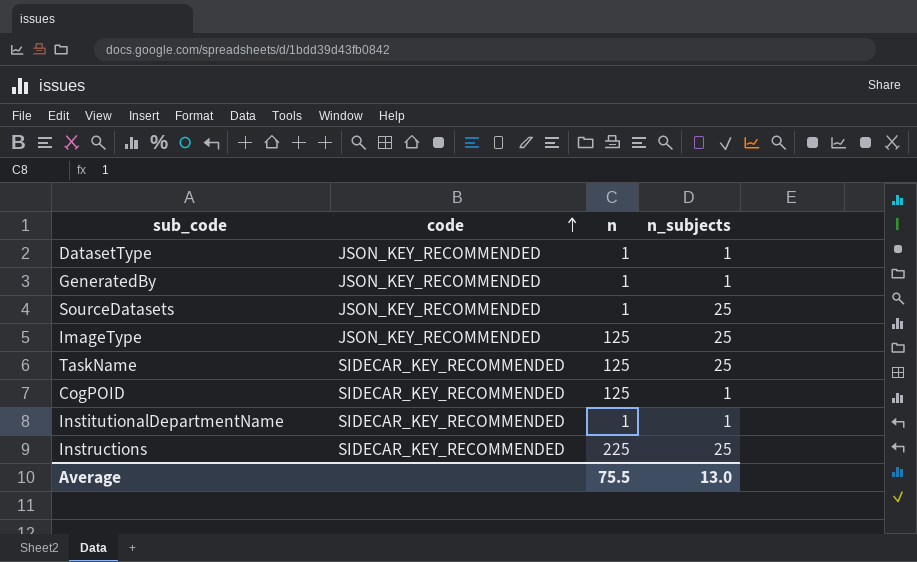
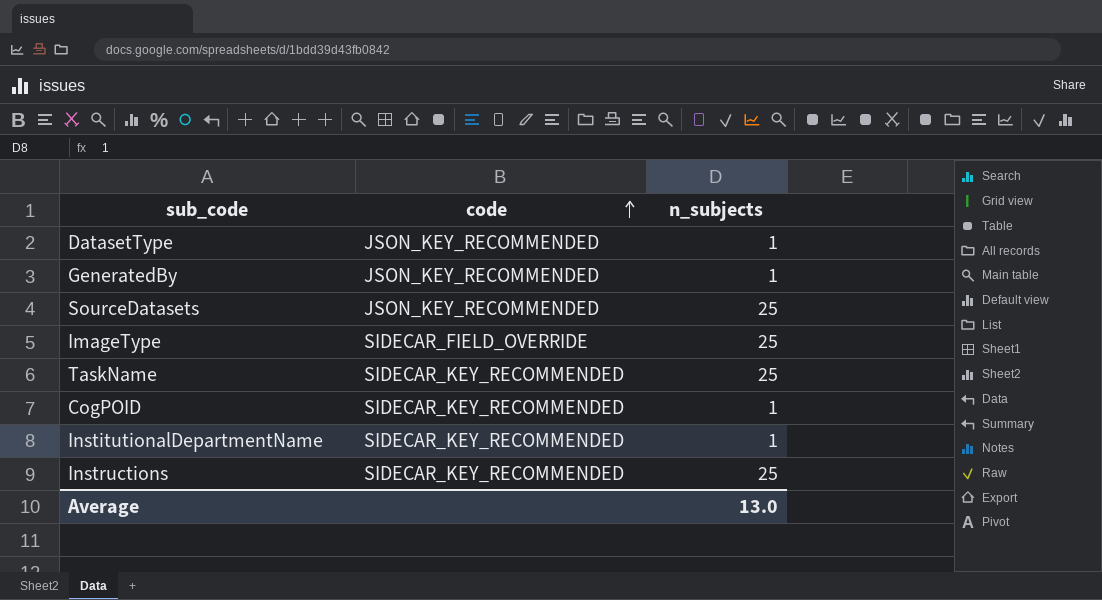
column n | position: 3 -> none
ImageType | code: JSON_KEY_RECOMMENDED -> SIDECAR_FIELD_OVERRIDE

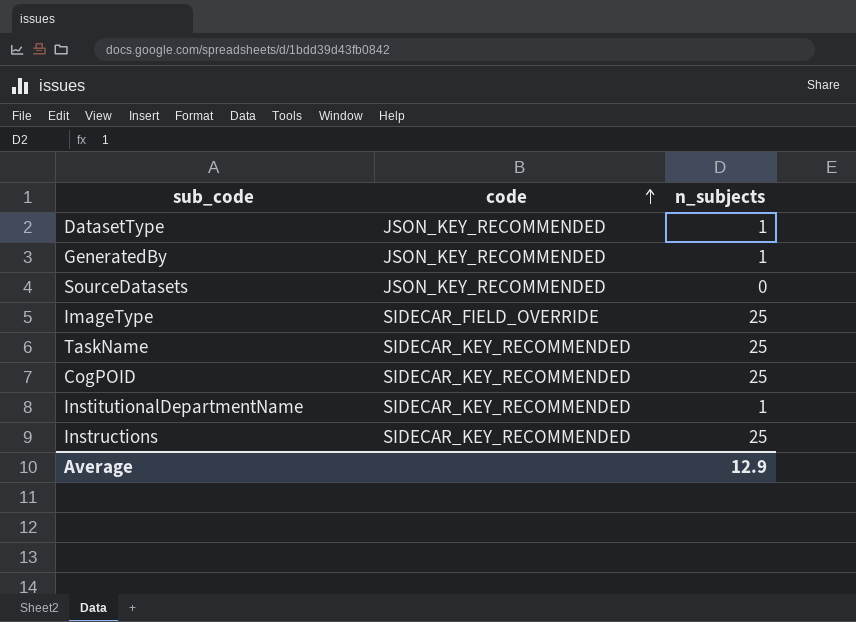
SourceDatasets | n_subjects: 25 -> 0
CogPOID | n_subjects: 1 -> 25
Average | n_subjects: 13.0 -> 12.9

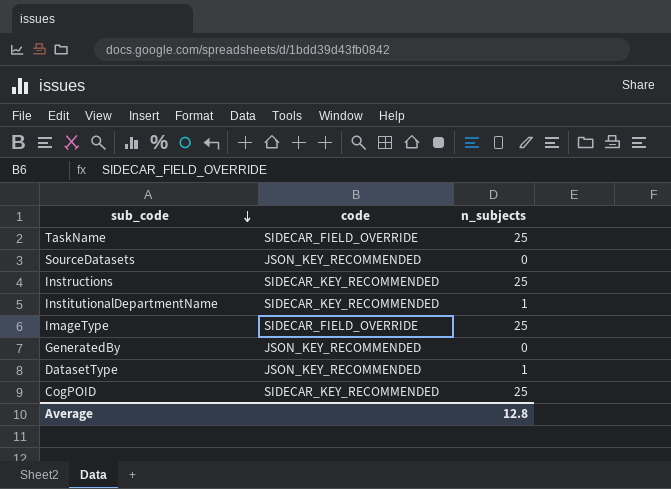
row order: code ascending -> sub_code descending
TaskName | code: SIDECAR_KEY_RECOMMENDED -> SIDECAR_FIELD_OVERRIDE
GeneratedBy | n_subjects: 1 -> 0
Average | n_subjects: 12.9 -> 12.8

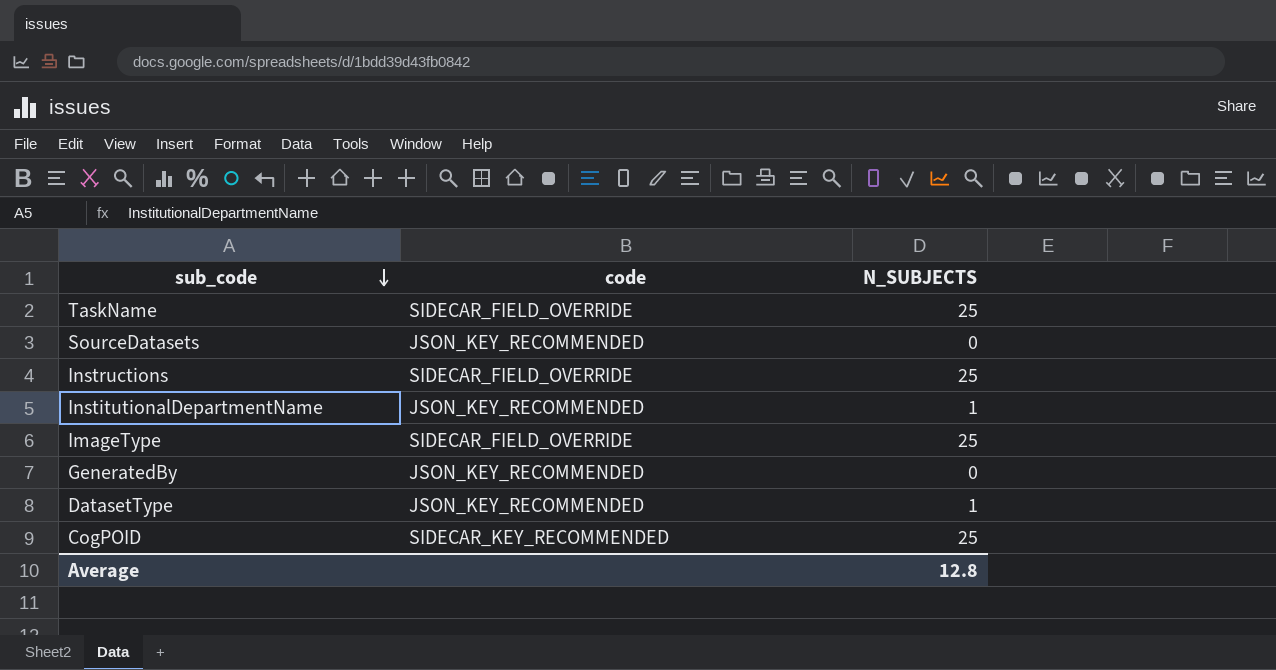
column name: n_subjects -> N_SUBJECTS
Instructions | code: SIDECAR_KEY_RECOMMENDED -> SIDECAR_FIELD_OVERRIDE
InstitutionalDepartmentName | code: SIDECAR_KEY_RECOMMENDED -> JSON_KEY_RECOMMENDED

